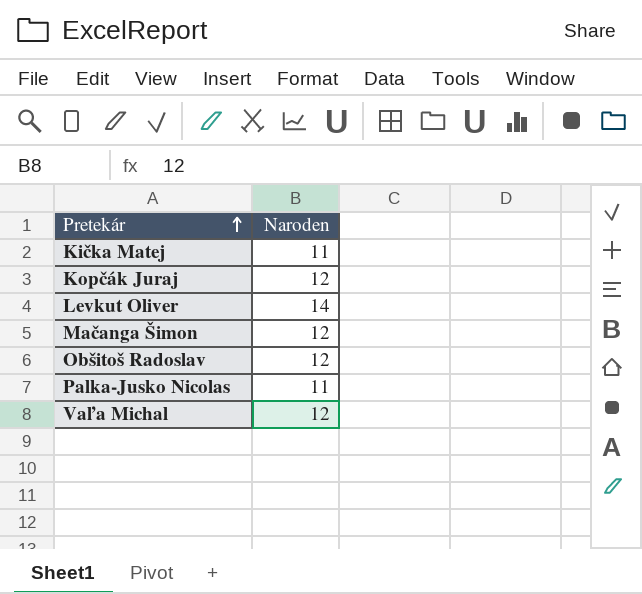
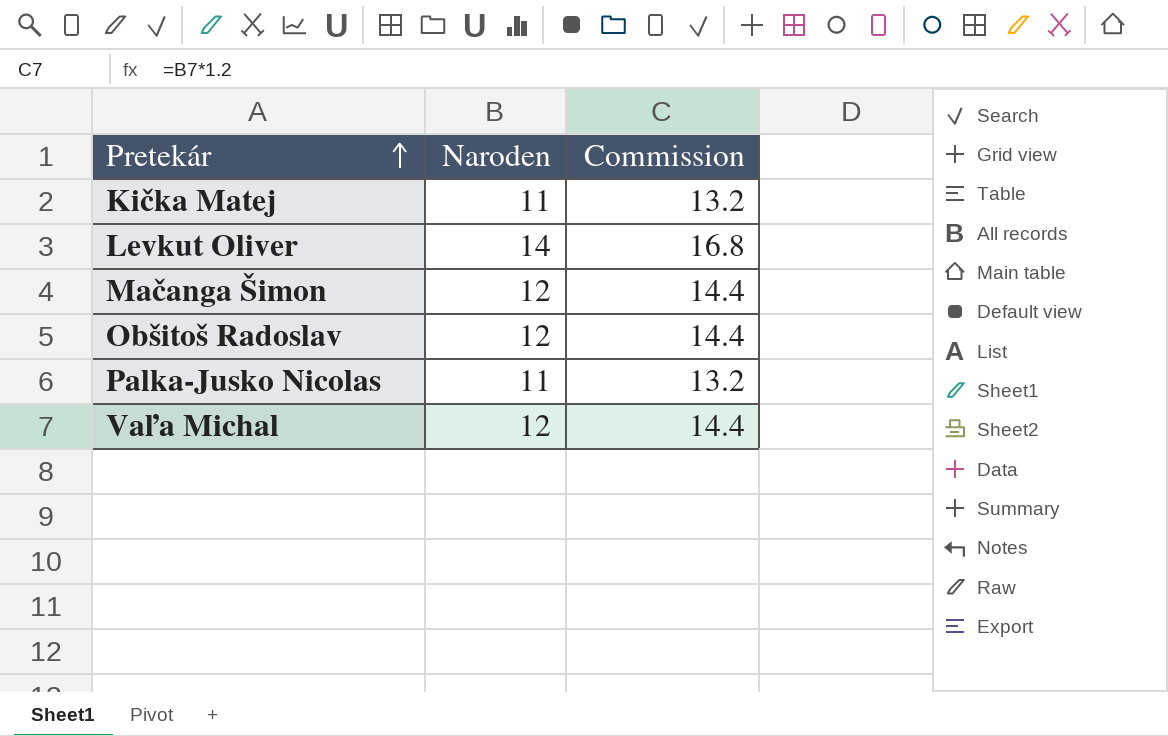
column Commission | formula: none -> [Naroden] * 1.2
row Kopčák Juraj: 12 -> none

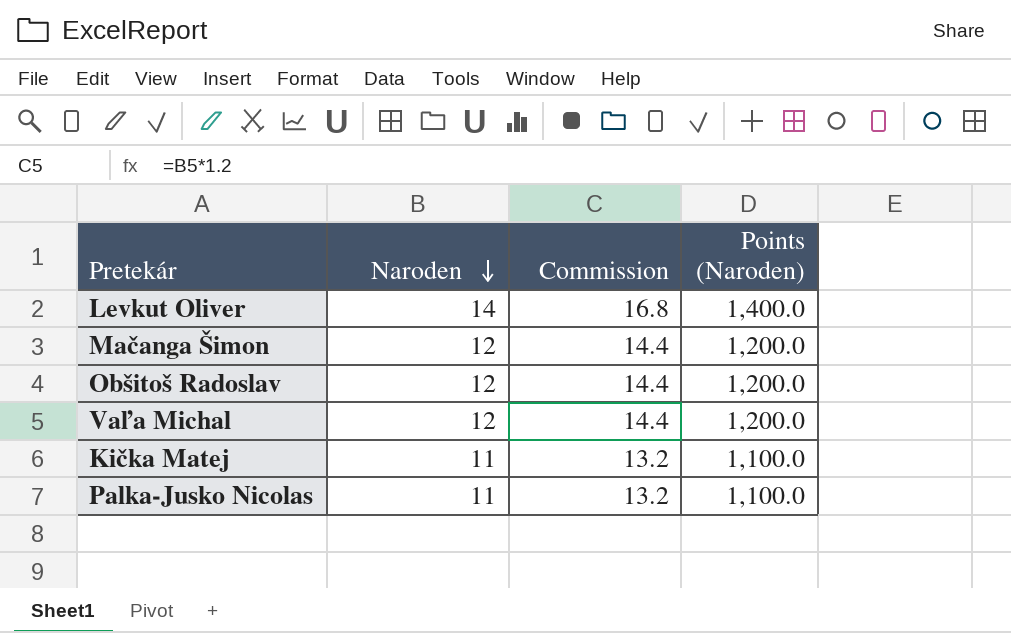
row order: Pretekár ascending -> Naroden descending
column Points (Naroden) | formula: none -> [Naroden] * 100

